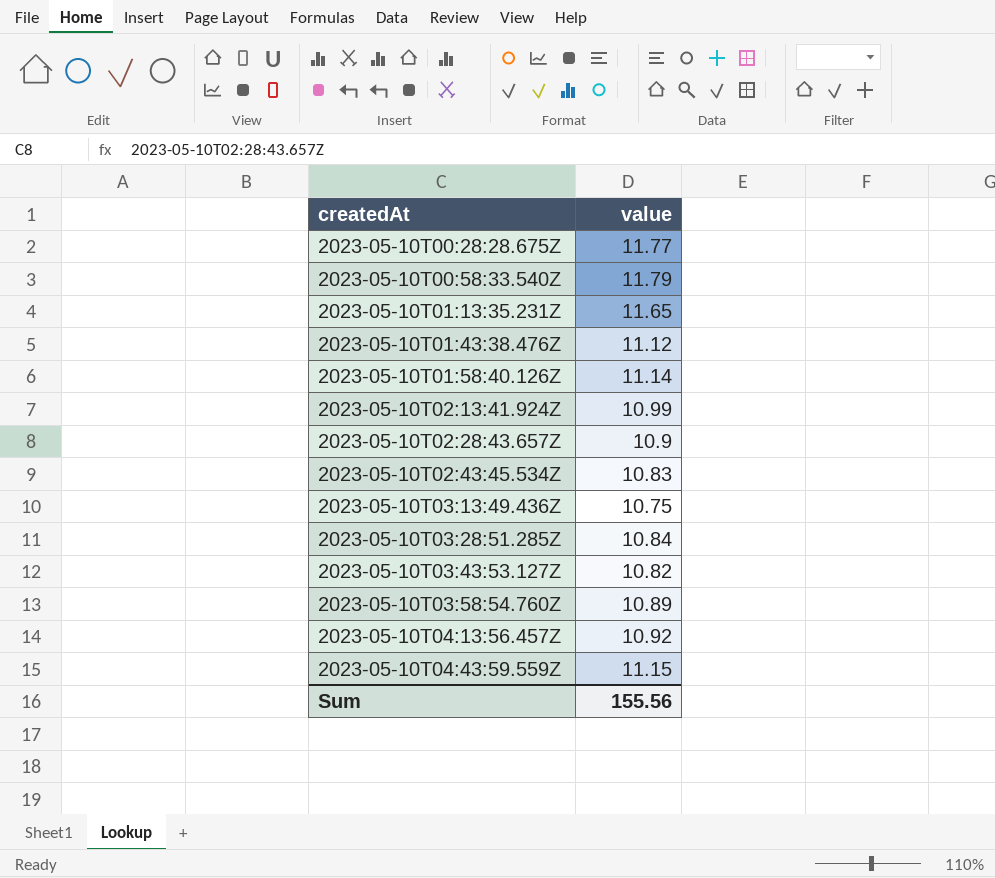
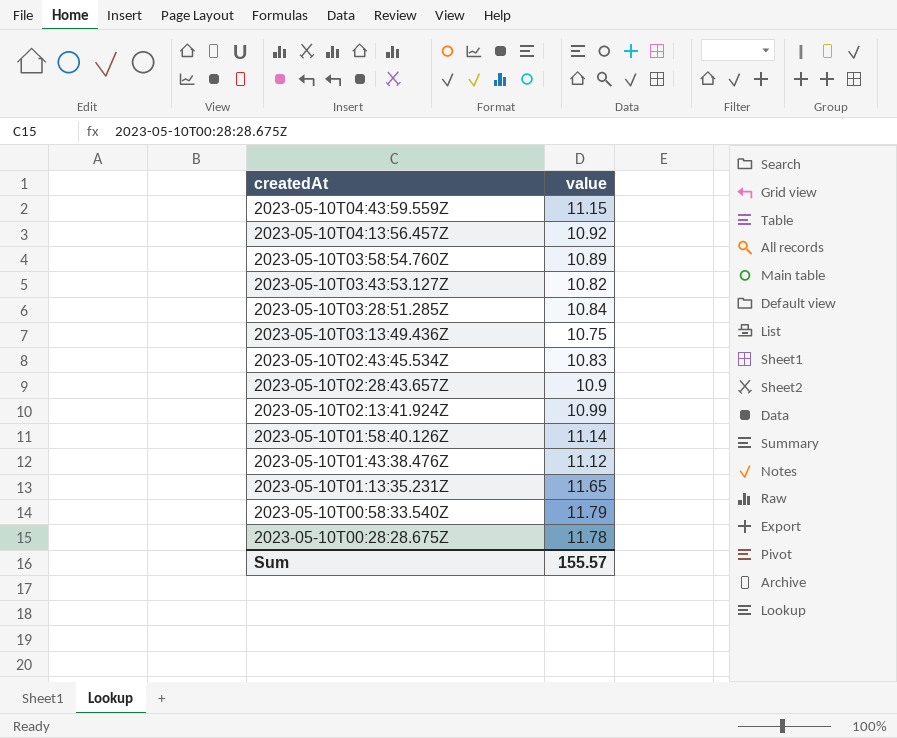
row order: createdAt ascending -> createdAt descending
2023-05-10T00:28:28.675Z | value: 11.77 -> 11.78
Sum | value: 155.56 -> 155.57

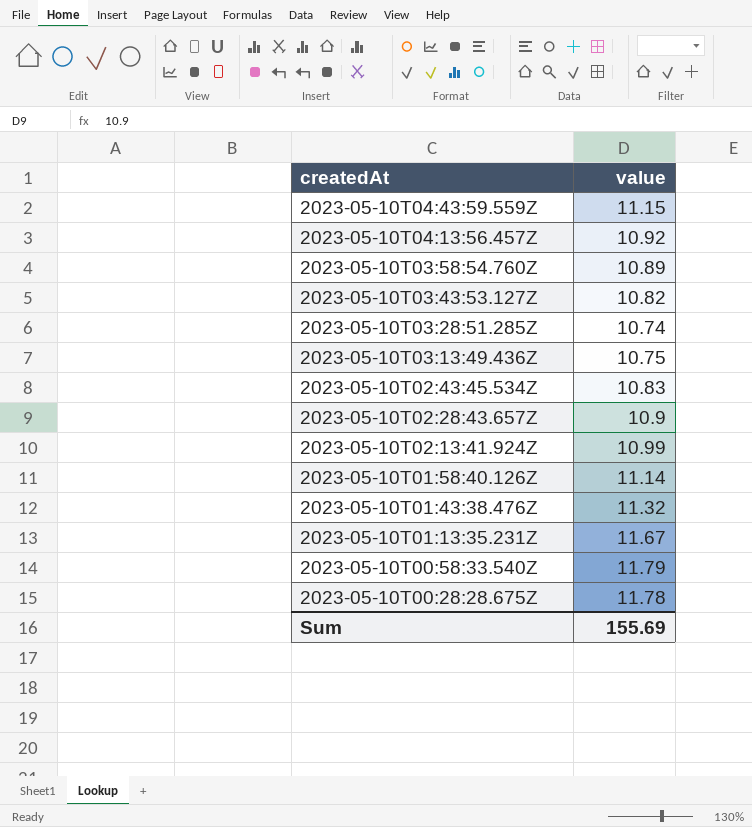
2023-05-10T03:28:51.285Z | value: 10.84 -> 10.74
2023-05-10T01:43:38.476Z | value: 11.12 -> 11.32
2023-05-10T01:13:35.231Z | value: 11.65 -> 11.67
Sum | value: 155.57 -> 155.69

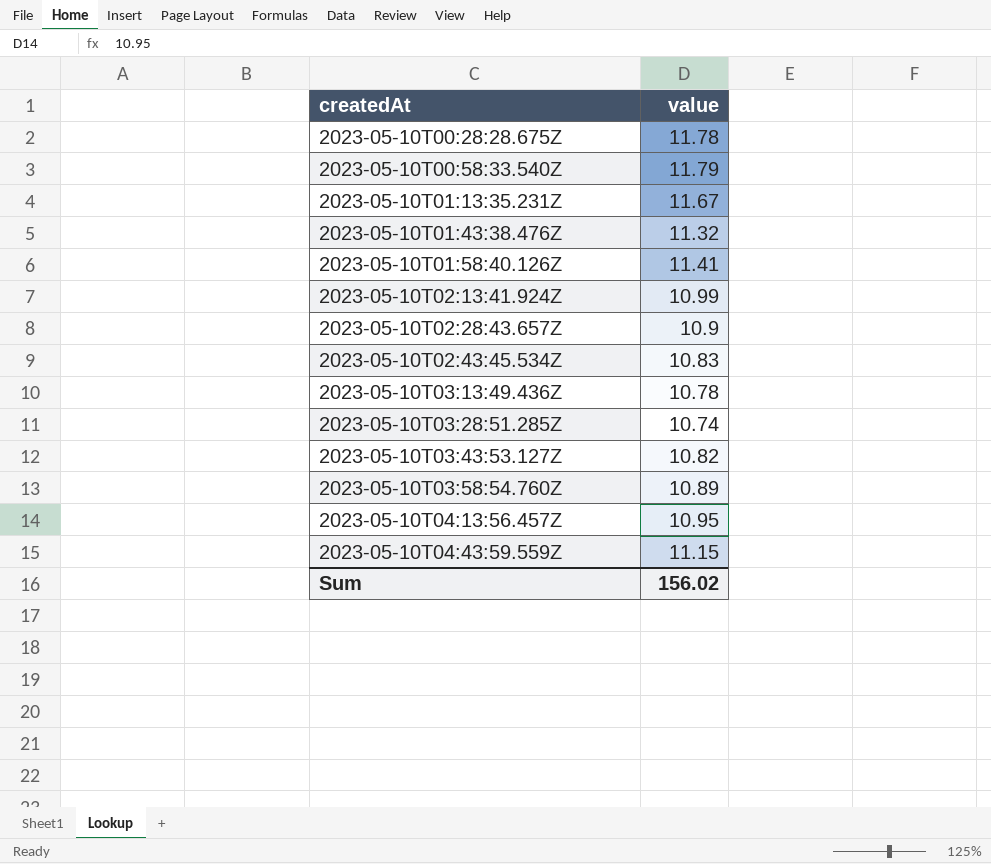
row order: createdAt descending -> createdAt ascending
2023-05-10T01:58:40.126Z | value: 11.14 -> 11.41
2023-05-10T03:13:49.436Z | value: 10.75 -> 10.78
2023-05-10T04:13:56.457Z | value: 10.92 -> 10.95
Sum | value: 155.69 -> 156.02

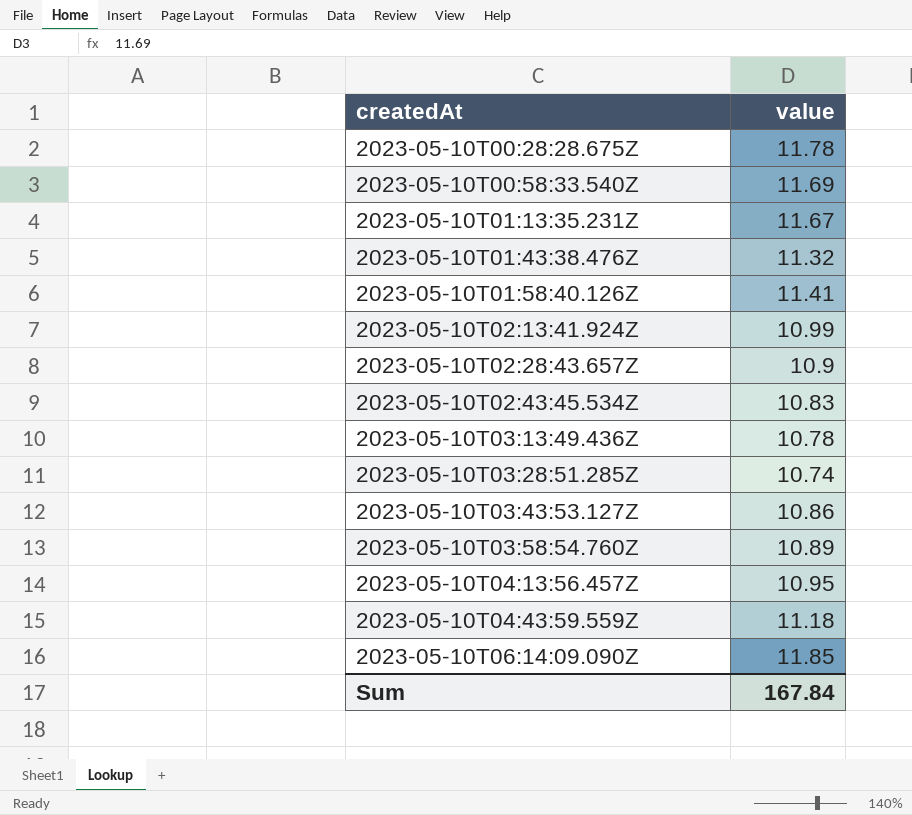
2023-05-10T00:58:33.540Z | value: 11.79 -> 11.69
2023-05-10T03:43:53.127Z | value: 10.82 -> 10.86
2023-05-10T04:43:59.559Z | value: 11.15 -> 11.18
row 2023-05-10T06:14:09.090Z: none -> 11.85
Sum | value: 156.02 -> 167.84

